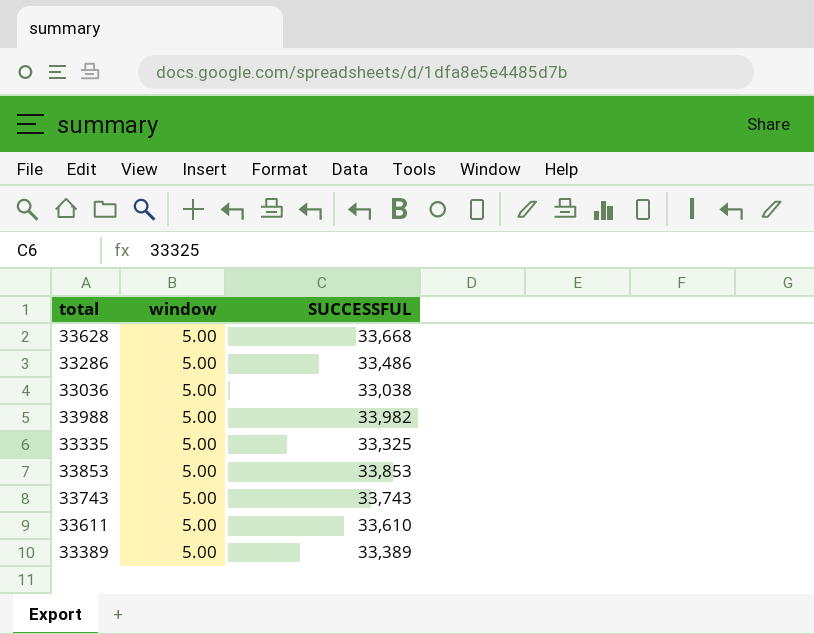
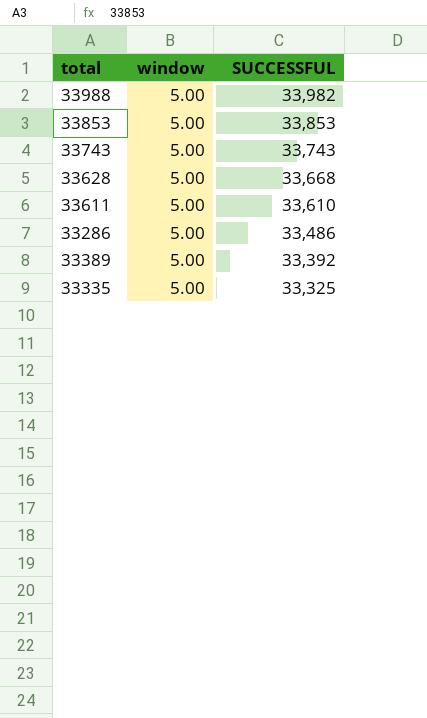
row order: none -> SUCCESSFUL descending
row 33036: 5.00 | 33,038 -> none
33389 | SUCCESSFUL: 33,389 -> 33,392

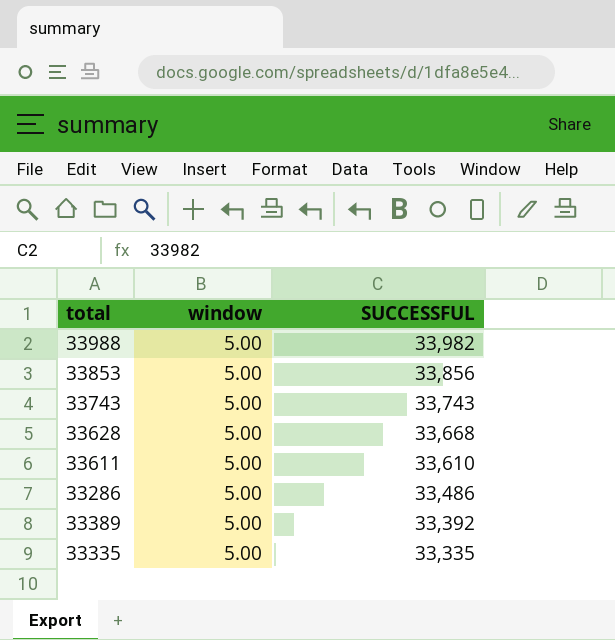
33853 | SUCCESSFUL: 33,853 -> 33,856
33335 | SUCCESSFUL: 33,325 -> 33,335

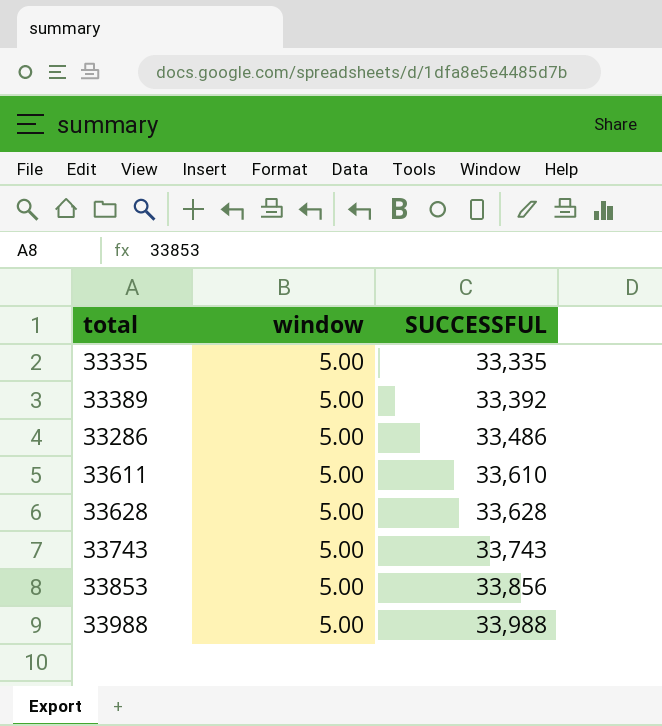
row order: SUCCESSFUL descending -> SUCCESSFUL ascending
33628 | SUCCESSFUL: 33,668 -> 33,628
33988 | SUCCESSFUL: 33,982 -> 33,988

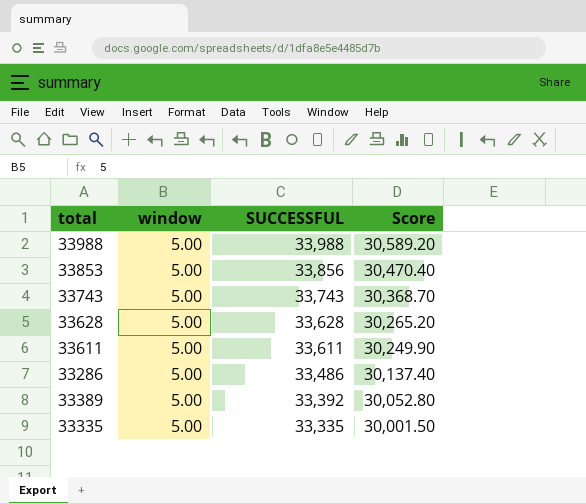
row order: SUCCESSFUL ascending -> SUCCESSFUL descending
column Score | formula: none -> [SUCCESSFUL] * 0.9
33611 | SUCCESSFUL: 33,610 -> 33,611

